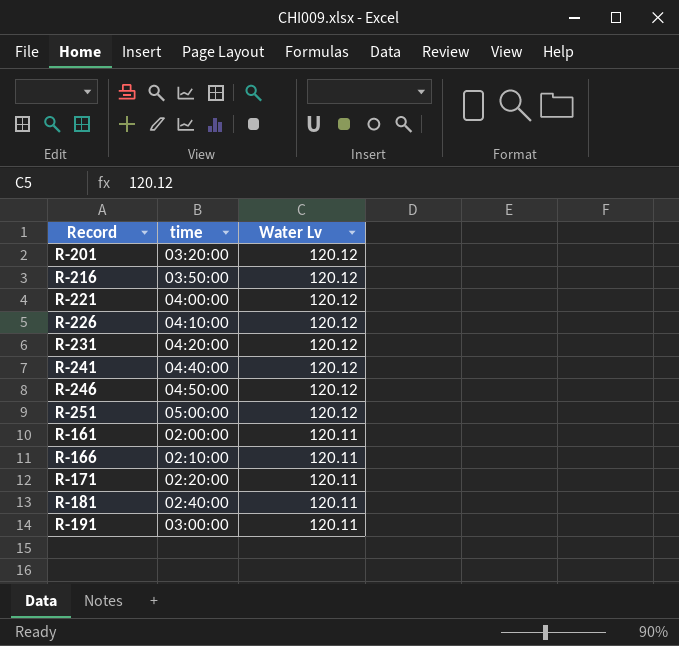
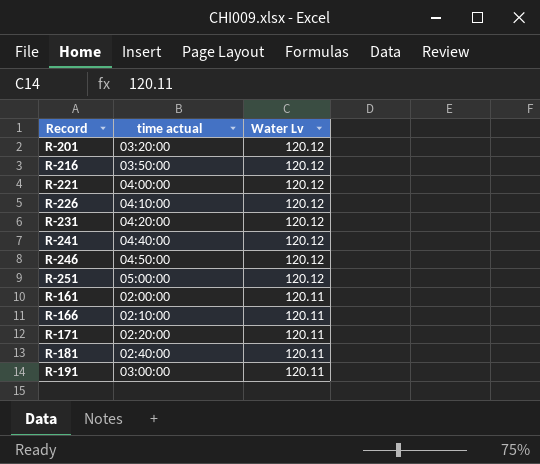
column name: time -> time actual

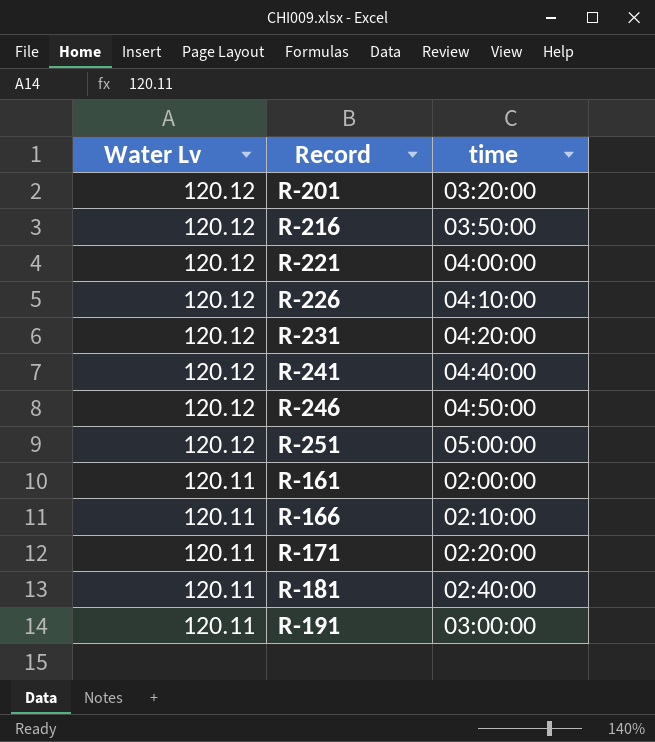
column Water Lv | position: 3 -> 1
column name: time actual -> time

